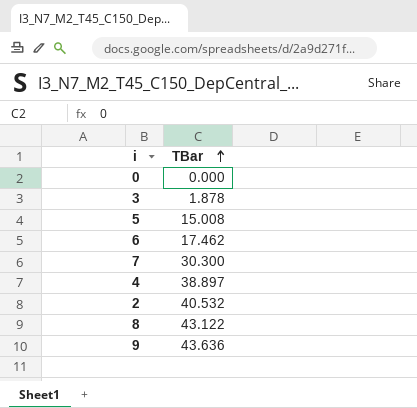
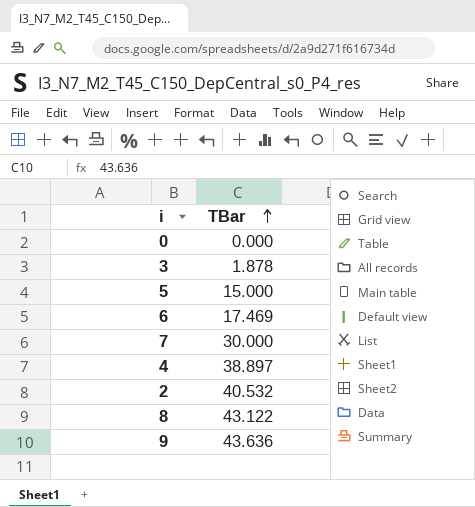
5 | TBar: 15.008 -> 15.000
6 | TBar: 17.462 -> 17.469
7 | TBar: 30.300 -> 30.000

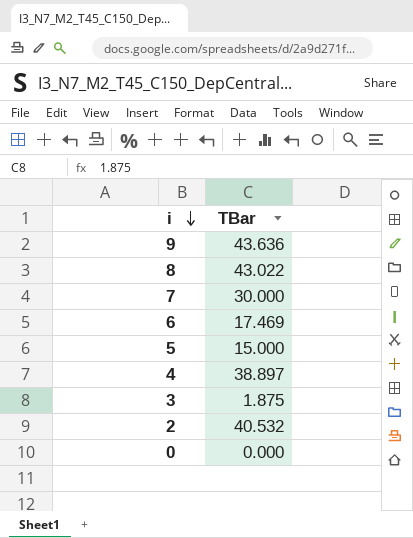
row order: TBar ascending -> i descending
8 | TBar: 43.122 -> 43.022
3 | TBar: 1.878 -> 1.875

